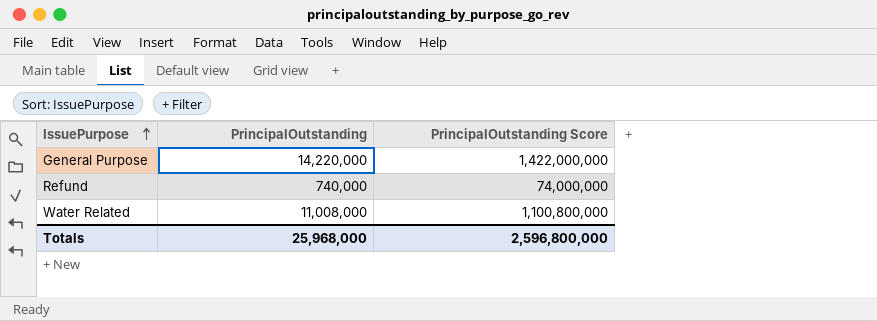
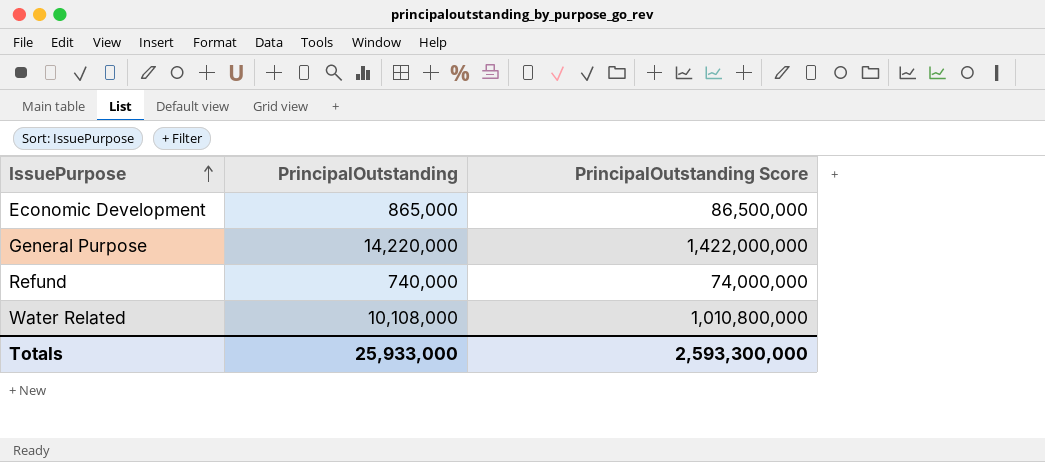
row Economic Development: none -> 865,000 | 86,500,000
Water Related | PrincipalOutstanding: 11,008,000 -> 10,108,000
Water Related | PrincipalOutstanding Score: 1,100,800,000 -> 1,010,800,000
Totals | PrincipalOutstanding: 25,968,000 -> 25,933,000
Totals | PrincipalOutstanding Score: 2,596,800,000 -> 2,593,300,000

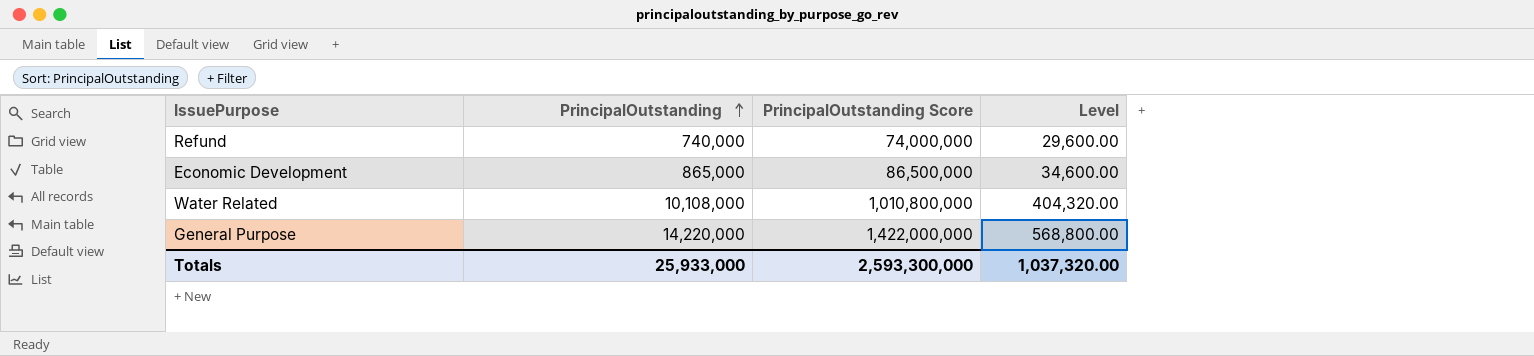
row order: IssuePurpose ascending -> PrincipalOutstanding ascending
column Level | formula: none -> [PrincipalOutstanding] * 0.04

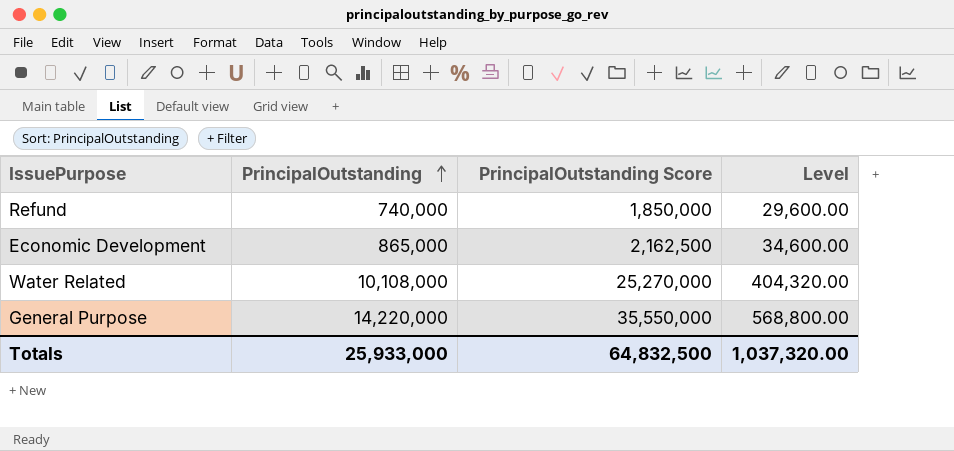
column PrincipalOutstanding Score | formula: [PrincipalOutstanding] * 100 -> [PrincipalOutstanding] * 2.5
Totals | PrincipalOutstanding Score: 2,593,300,000 -> 64,832,500

